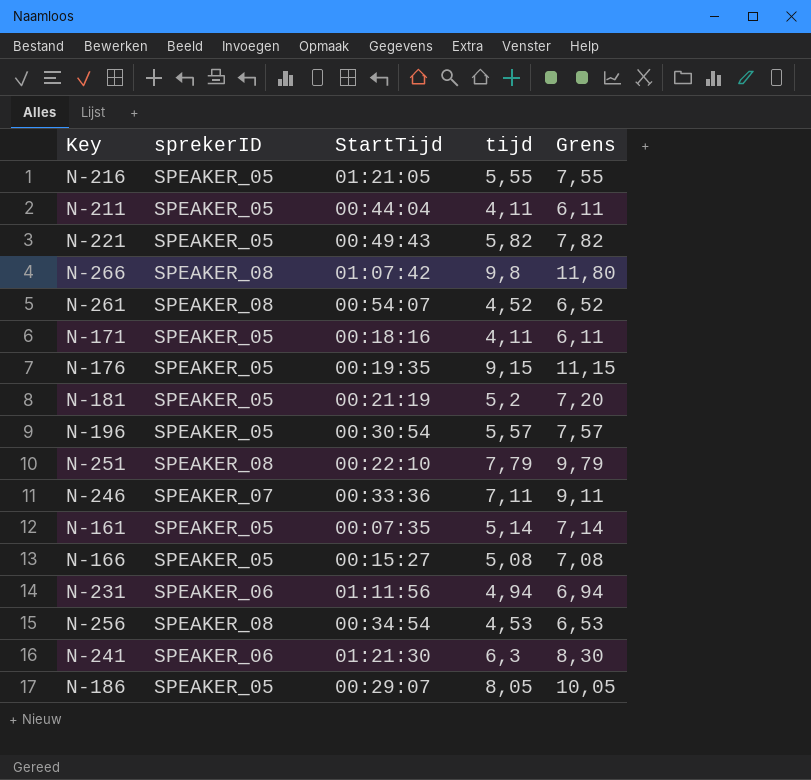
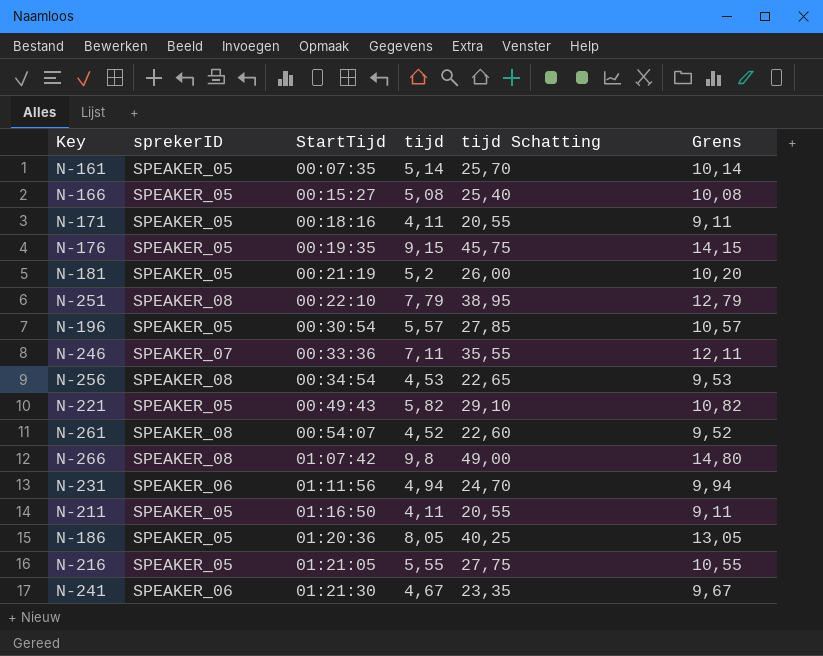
row order: none -> StartTijd ascending
column tijd Schatting | formula: none -> [tijd] * 5
column Grens | formula: [tijd] + 2 -> [tijd] + 5
N-211 | StartTijd: 00:44:04 -> 01:16:50
N-186 | StartTijd: 00:29:07 -> 01:20:36
N-241 | tijd: 6,3 -> 4,67

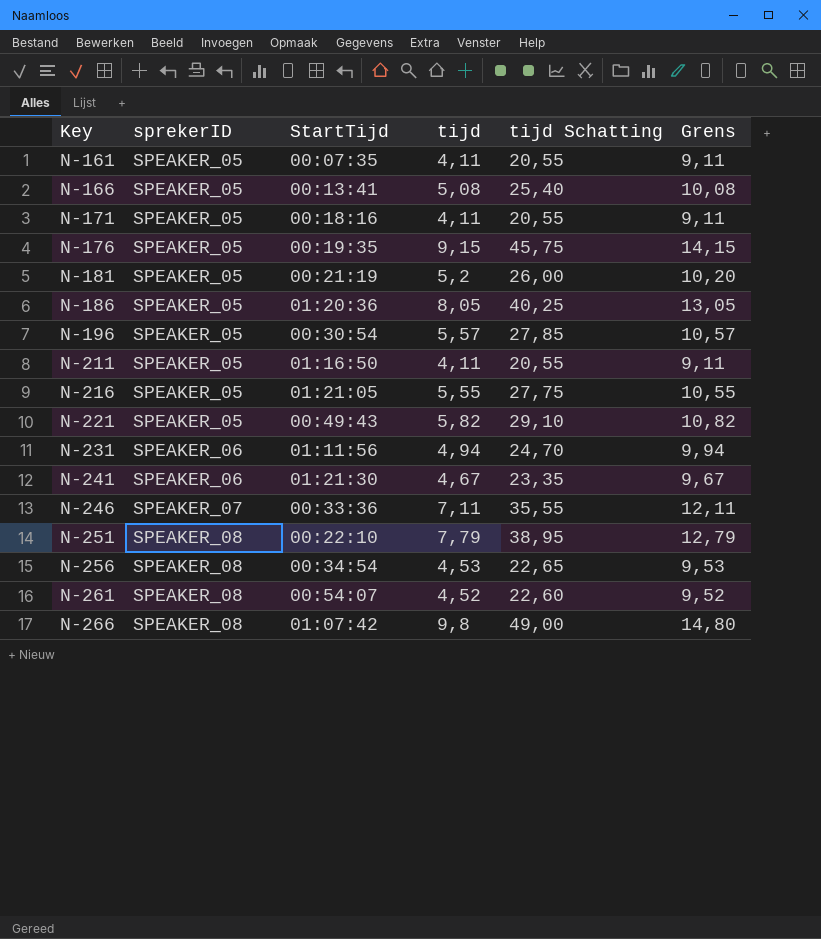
row order: StartTijd ascending -> Key ascending
N-161 | tijd: 5,14 -> 4,11
N-161 | tijd Schatting: 25,70 -> 20,55
N-161 | Grens: 10,14 -> 9,11
N-166 | StartTijd: 00:15:27 -> 00:13:41

